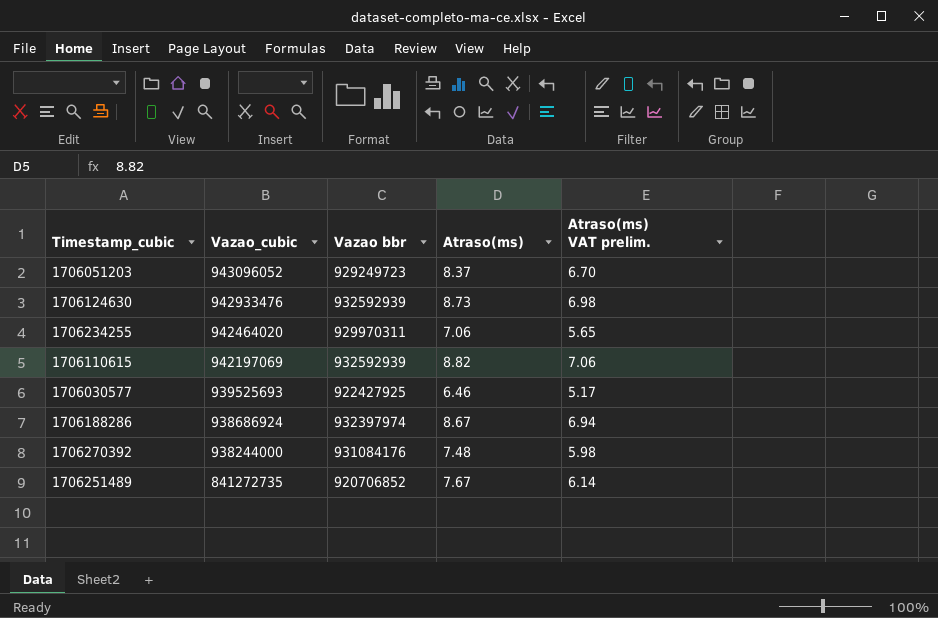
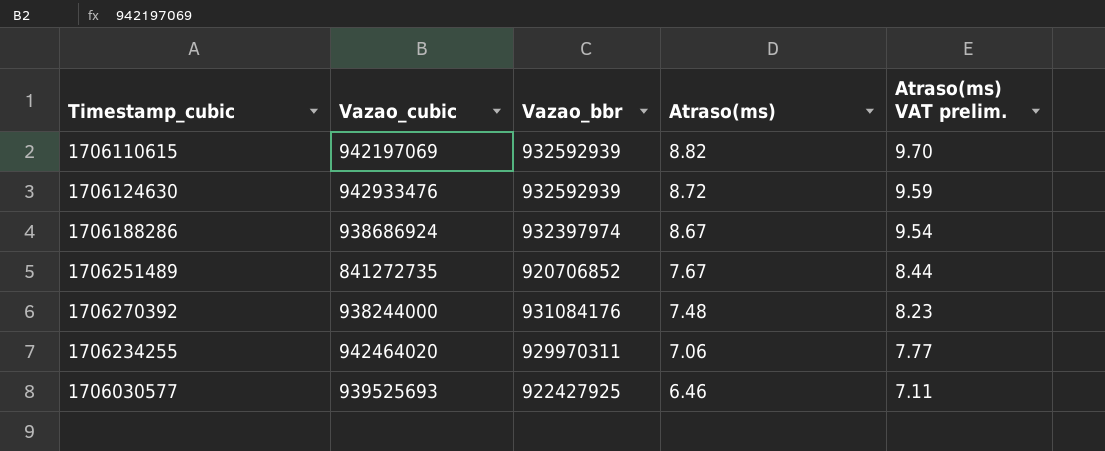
row order: Vazao_cubic descending -> Atraso(ms) descending
column name: Vazao bbr -> Vazao_bbr
column Atraso(ms) VAT prelim. | formula: [Atraso(ms)] * 0.8 -> [Atraso(ms)] * 1.1
row 1706051203: 943096052 | 929249723 | 8.37 | 6.70 -> none
1706124630 | Atraso(ms): 8.73 -> 8.72

